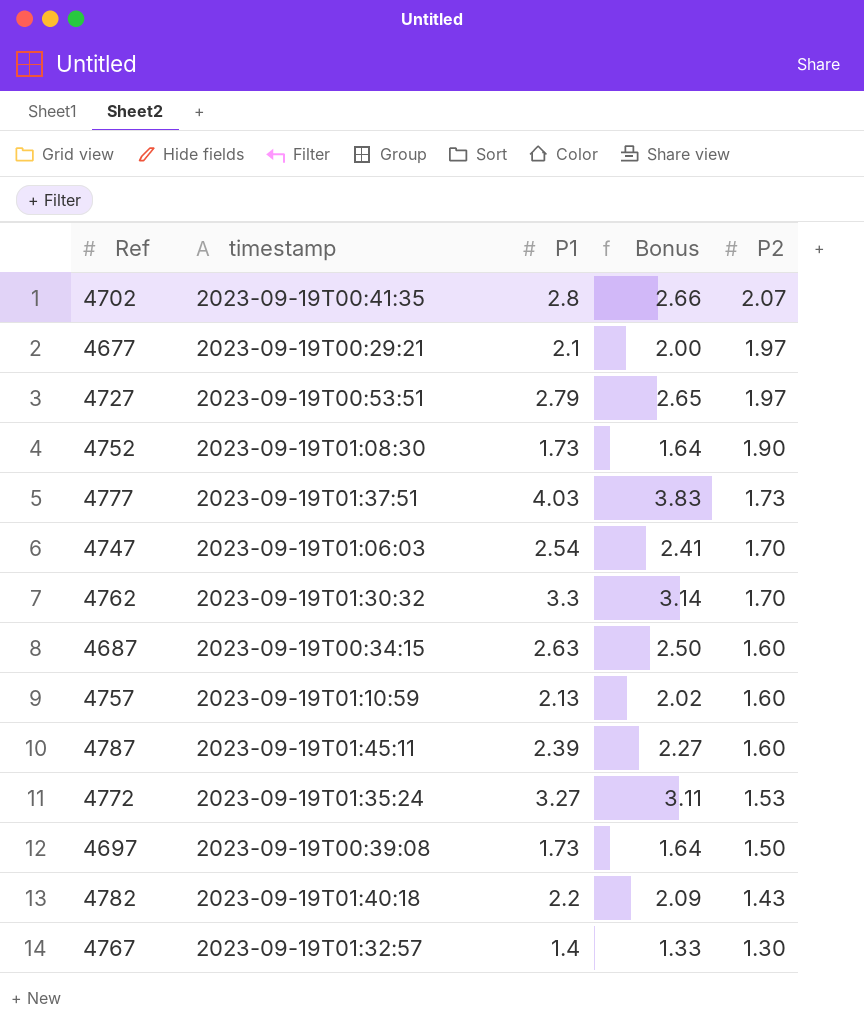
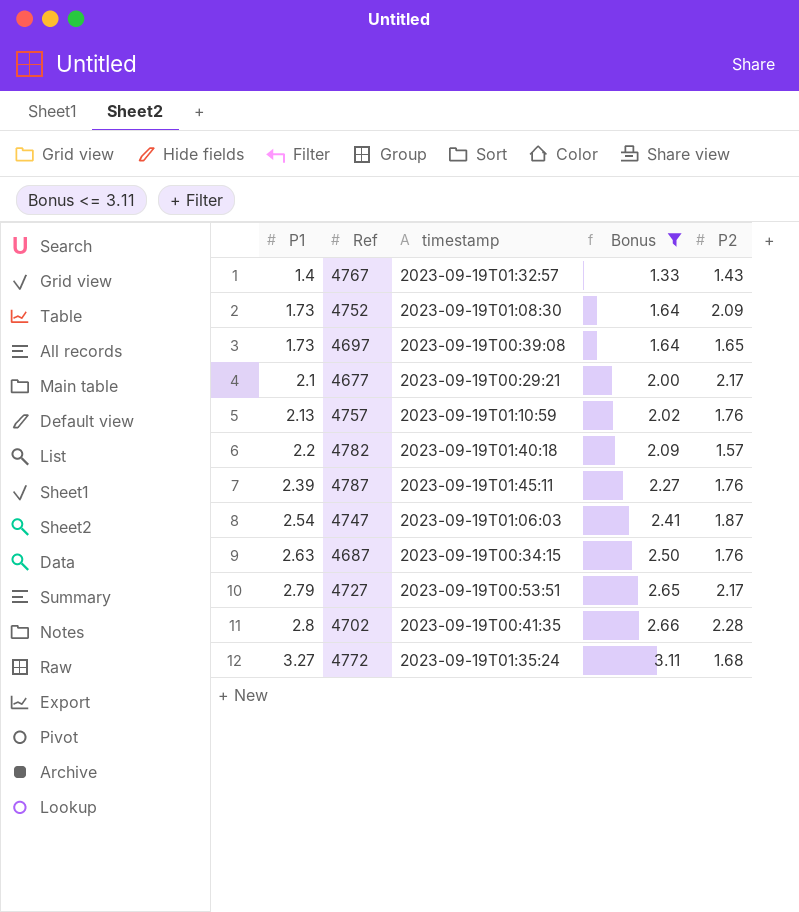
filter: none -> Bonus <= 3.11
row order: P2 descending -> P1 ascending
column P1 | position: 3 -> 1
4767 | P2: 1.30 -> 1.43
4752 | P2: 1.90 -> 2.09
4697 | P2: 1.50 -> 1.65
4677 | P2: 1.97 -> 2.17
4757 | P2: 1.60 -> 1.76
4782 | P2: 1.43 -> 1.57
4787 | P2: 1.60 -> 1.76
4747 | P2: 1.70 -> 1.87
4687 | P2: 1.60 -> 1.76
4727 | P2: 1.97 -> 2.17
4702 | P2: 2.07 -> 2.28
4772 | P2: 1.53 -> 1.68

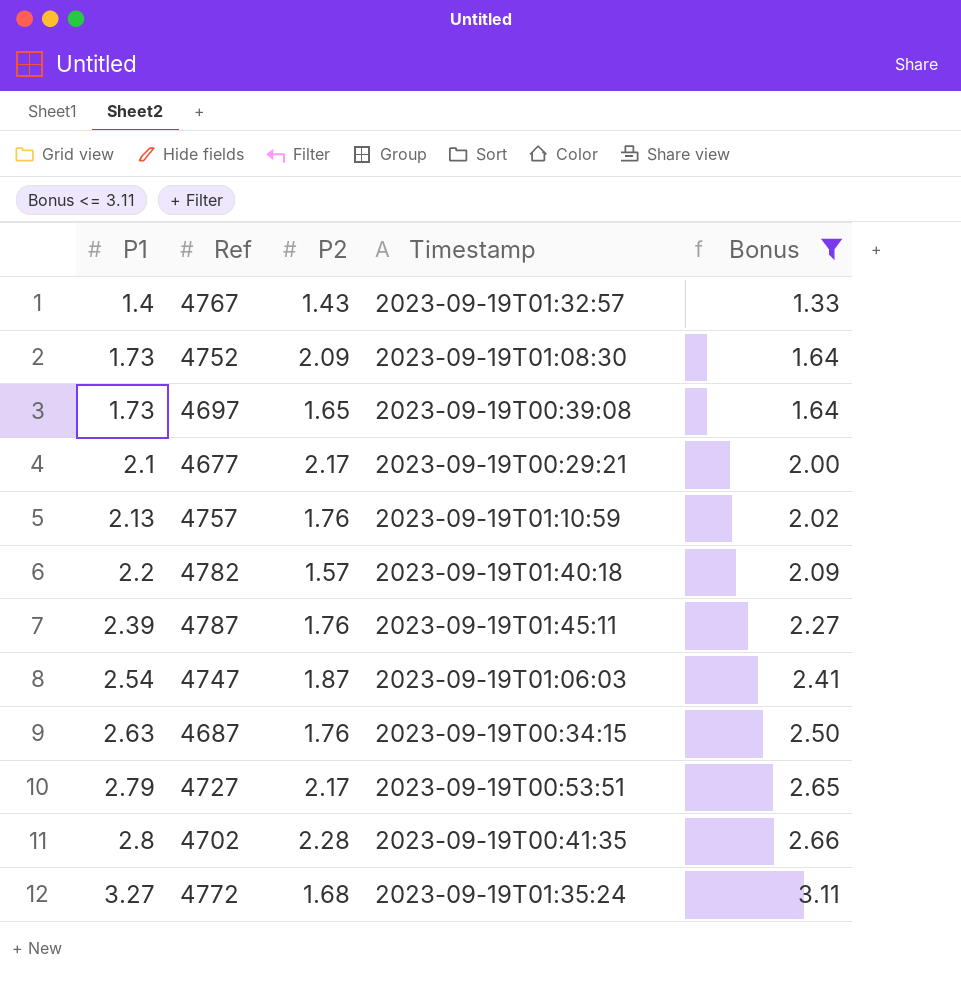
column P2 | position: 5 -> 3
column name: timestamp -> Timestamp

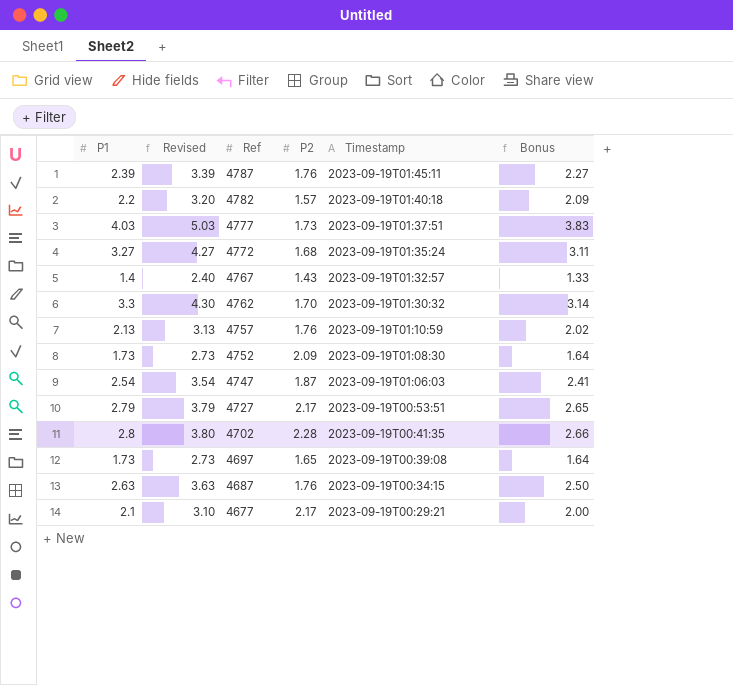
filter: Bonus <= 3.11 -> none
row order: P1 ascending -> Ref descending
column Revised | formula: none -> [P1] + 1

